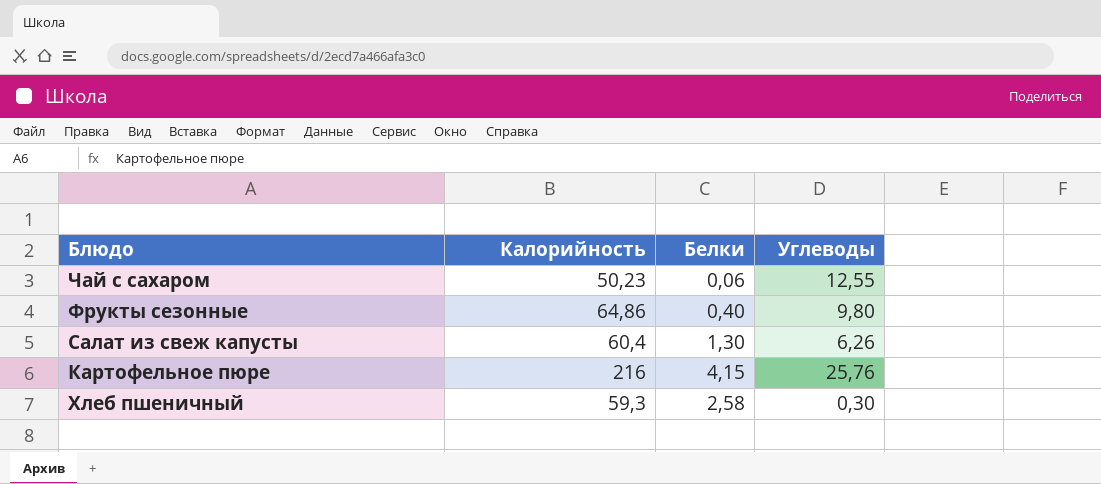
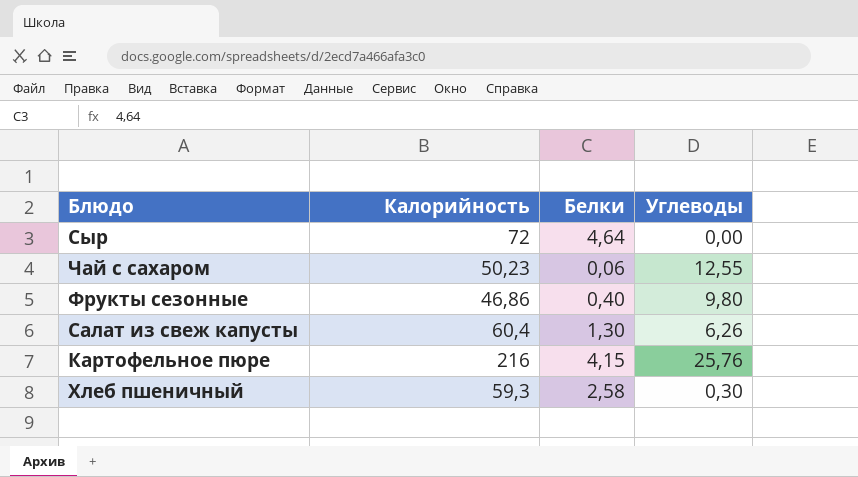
row Сыр: none -> 72 | 4,64 | 0,00
Фрукты сезонные | Калорийность: 64,86 -> 46,86

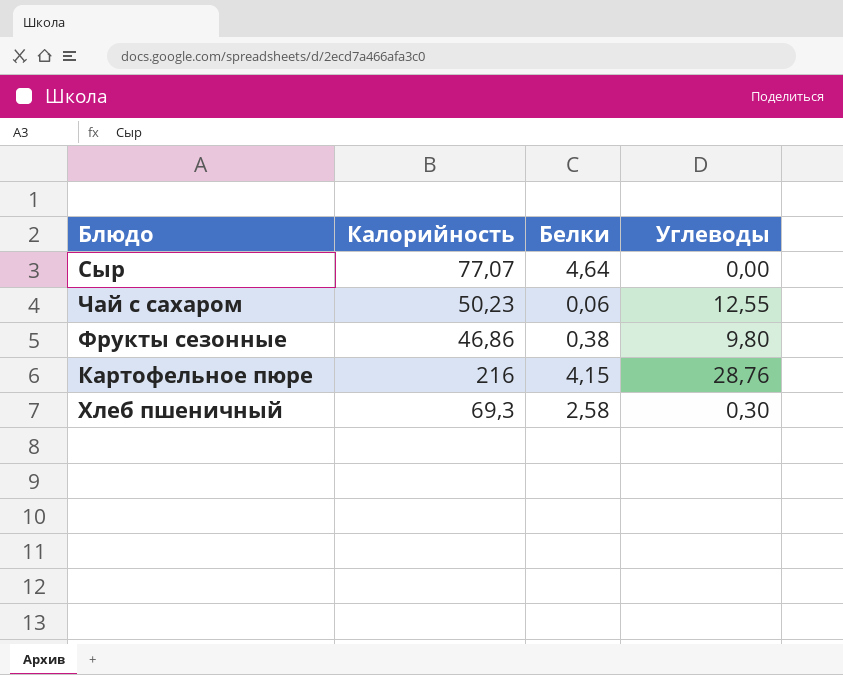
row Салат из свеж капусты: 60,4 | 1,30 | 6,26 -> none
Сыр | Калорийность: 72 -> 77,07
Фрукты сезонные | Белки: 0,40 -> 0,38
Картофельное пюре | Углеводы: 25,76 -> 28,76
Хлеб пшеничный | Калорийность: 59,3 -> 69,3

